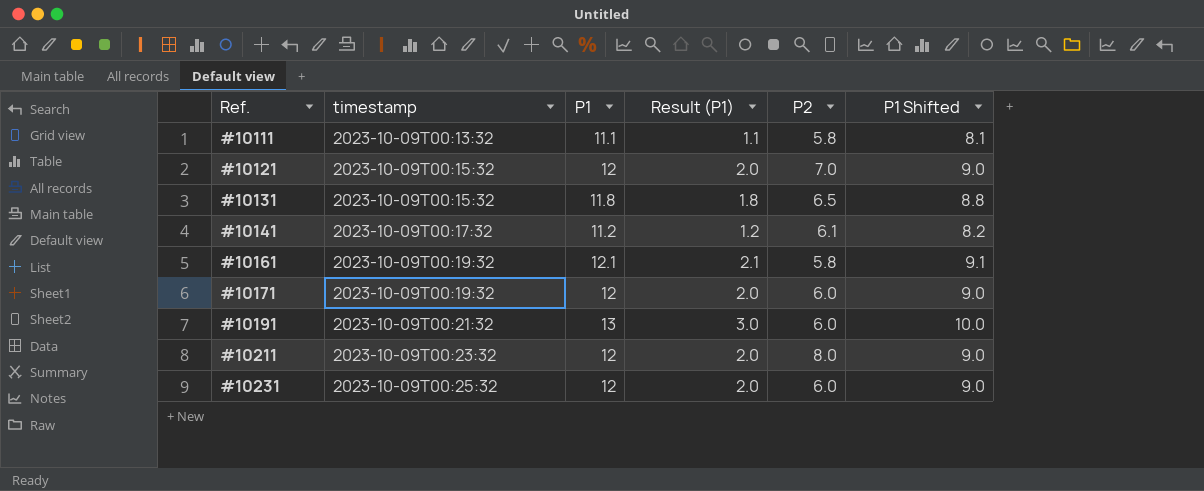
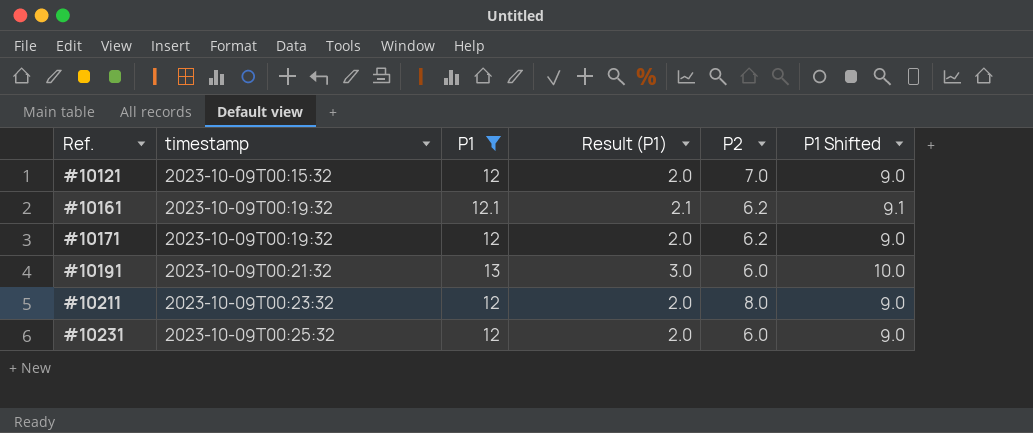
filter: none -> P1 >= 12
#10161 | P2: 5.8 -> 6.2
#10171 | P2: 6.0 -> 6.2

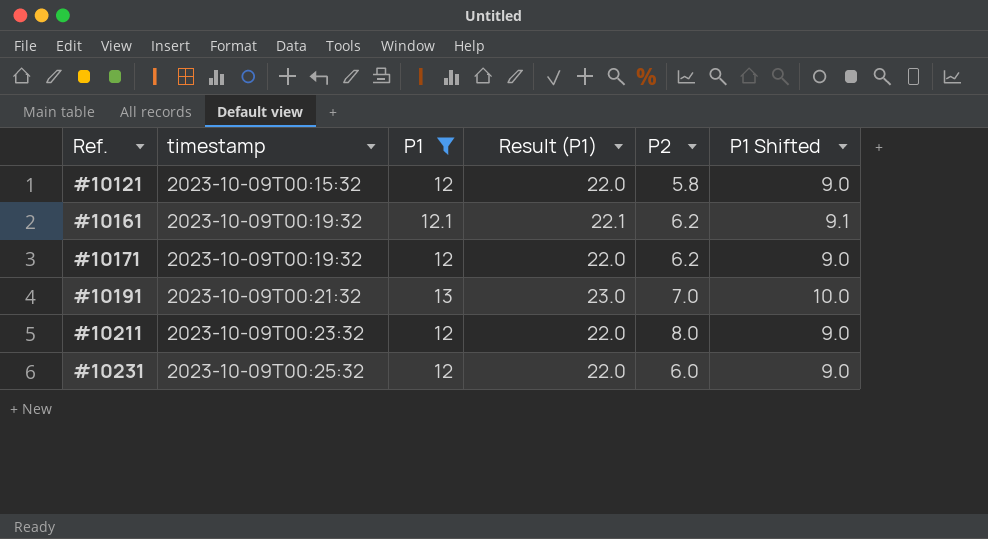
column Result (P1) | formula: [P1] - 10 -> [P1] + 10
#10121 | P2: 7.0 -> 5.8
#10191 | P2: 6.0 -> 7.0

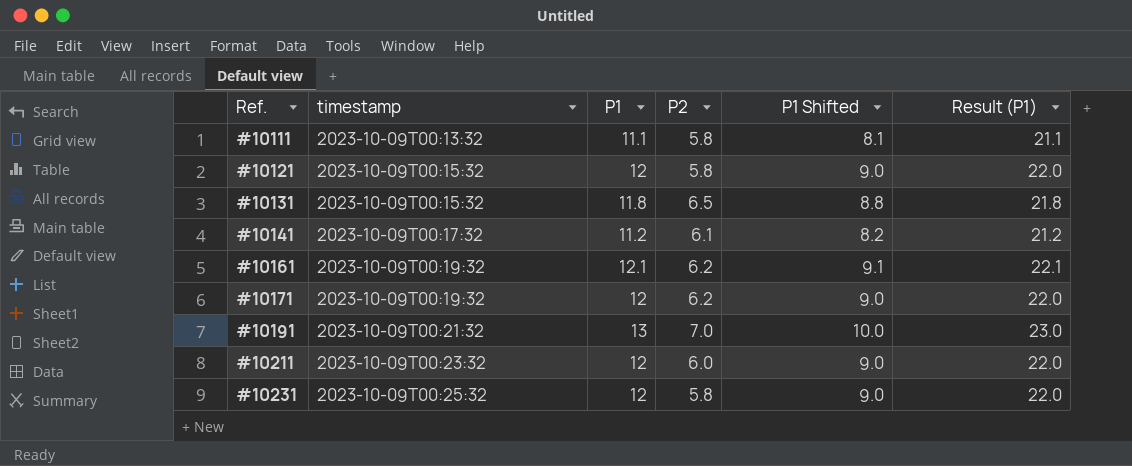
filter: P1 >= 12 -> none
column Result (P1) | position: 4 -> 6
#10211 | P2: 8.0 -> 6.0
#10231 | P2: 6.0 -> 5.8

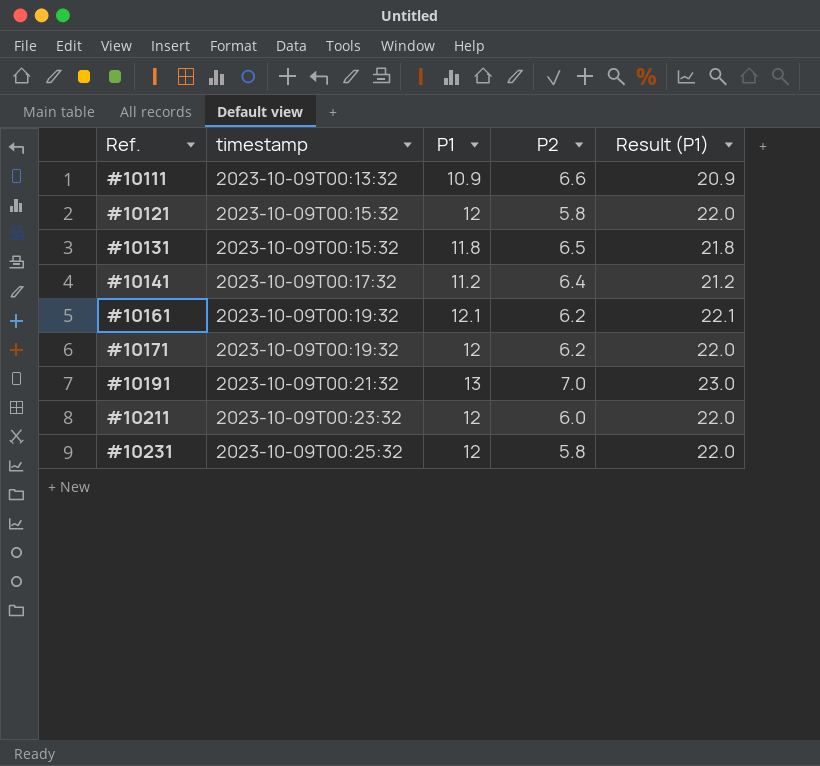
column P1 Shifted | formula: [P1] - 3 -> none
#10111 | P1: 11.1 -> 10.9
#10111 | P2: 5.8 -> 6.6
#10111 | Result (P1): 21.1 -> 20.9
#10141 | P2: 6.1 -> 6.4

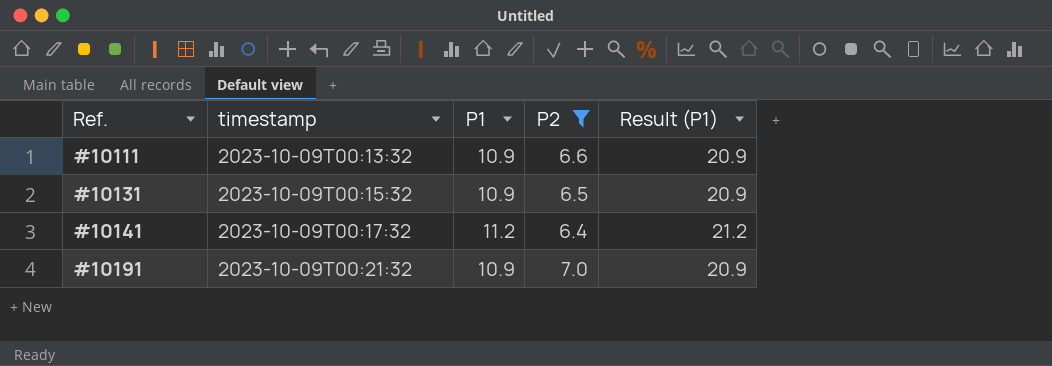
filter: none -> P2 >= 6.4
#10131 | P1: 11.8 -> 10.9
#10131 | Result (P1): 21.8 -> 20.9
#10191 | P1: 13 -> 10.9
#10191 | Result (P1): 23.0 -> 20.9

